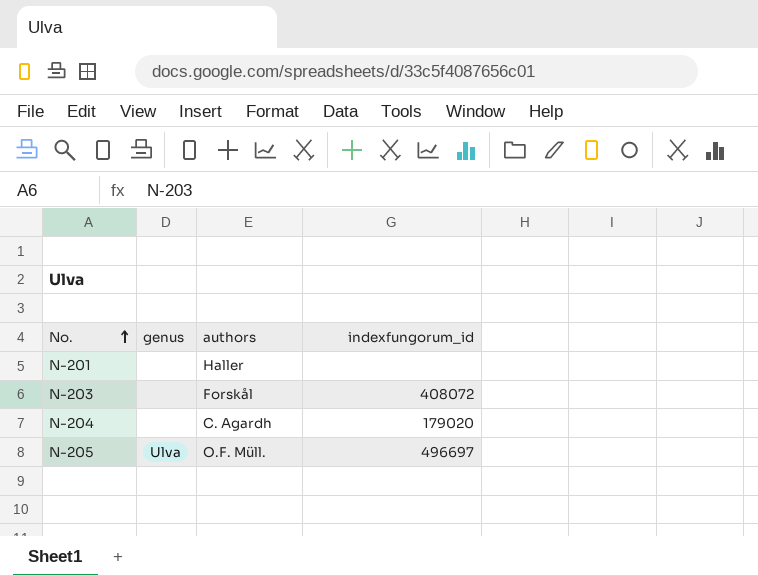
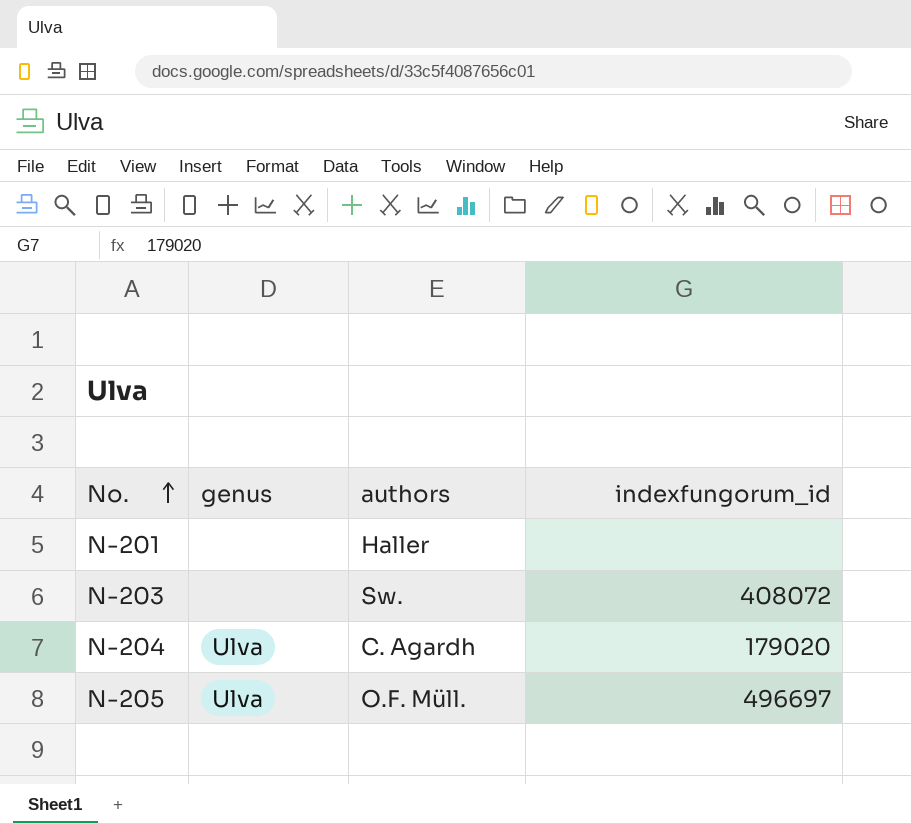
N-203 | authors: Forskål -> Sw.
N-204 | genus: none -> Ulva

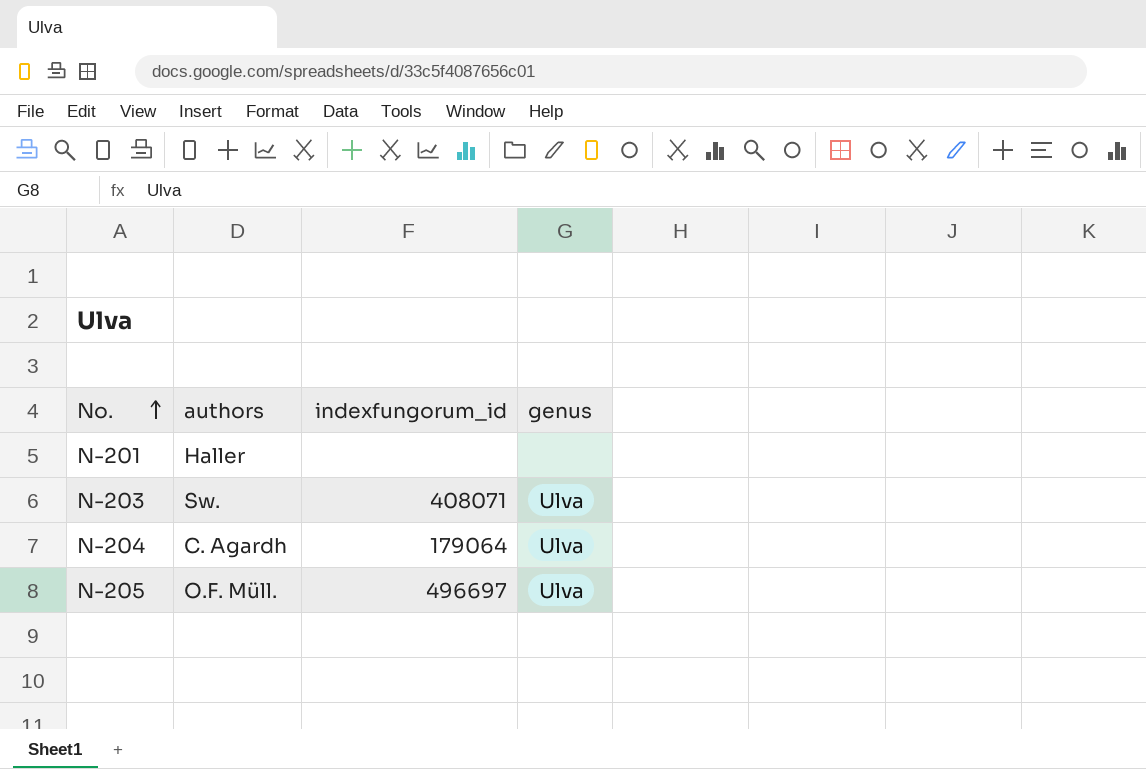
column genus | position: 2 -> 4
N-203 | indexfungorum_id: 408072 -> 408071
N-203 | genus: none -> Ulva
N-204 | indexfungorum_id: 179020 -> 179064

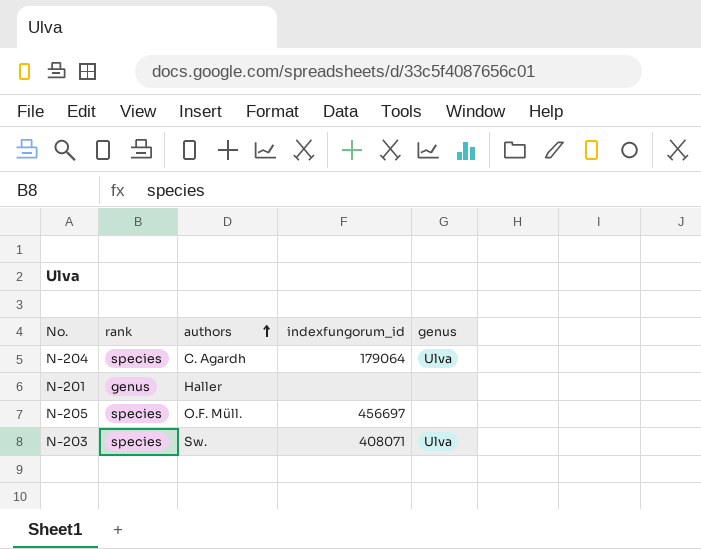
row order: No. ascending -> authors ascending
column rank | position: none -> 2
N-205 | indexfungorum_id: 496697 -> 456697
N-205 | genus: Ulva -> none

